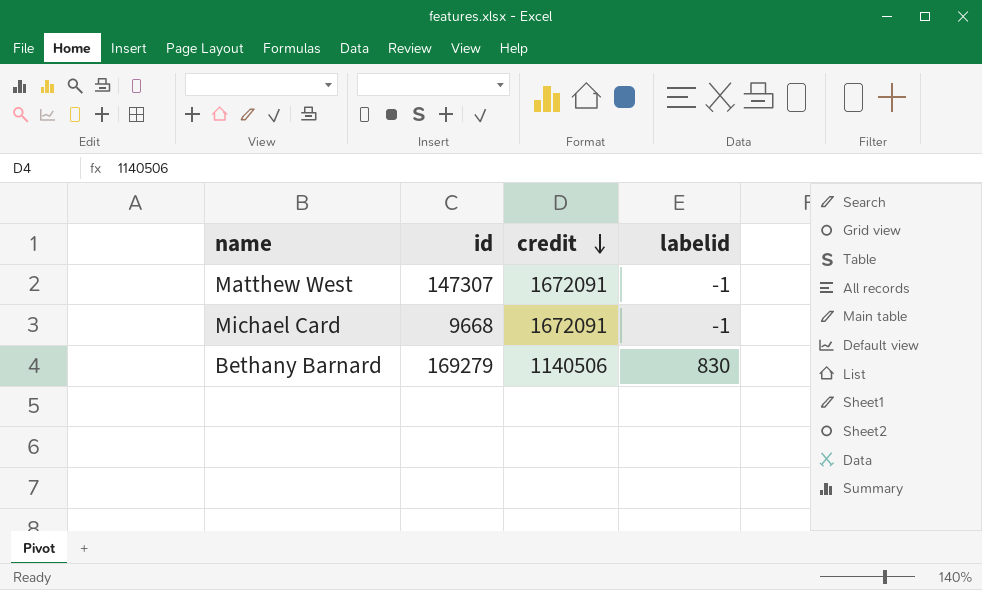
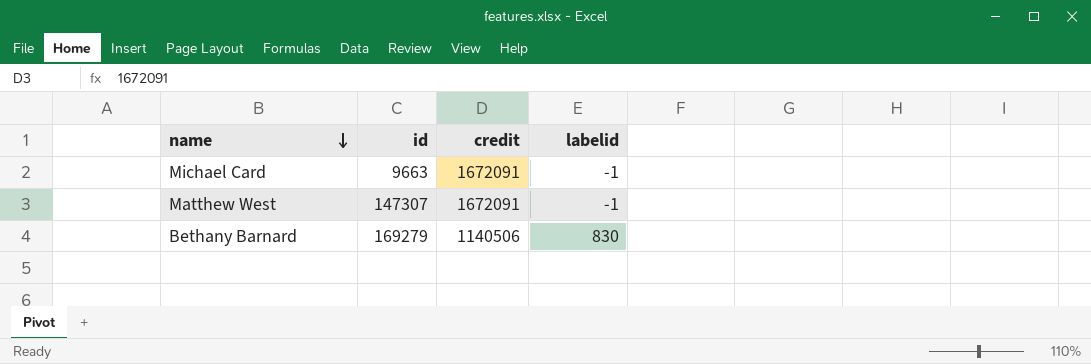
row order: credit descending -> name descending
Michael Card | id: 9668 -> 9663

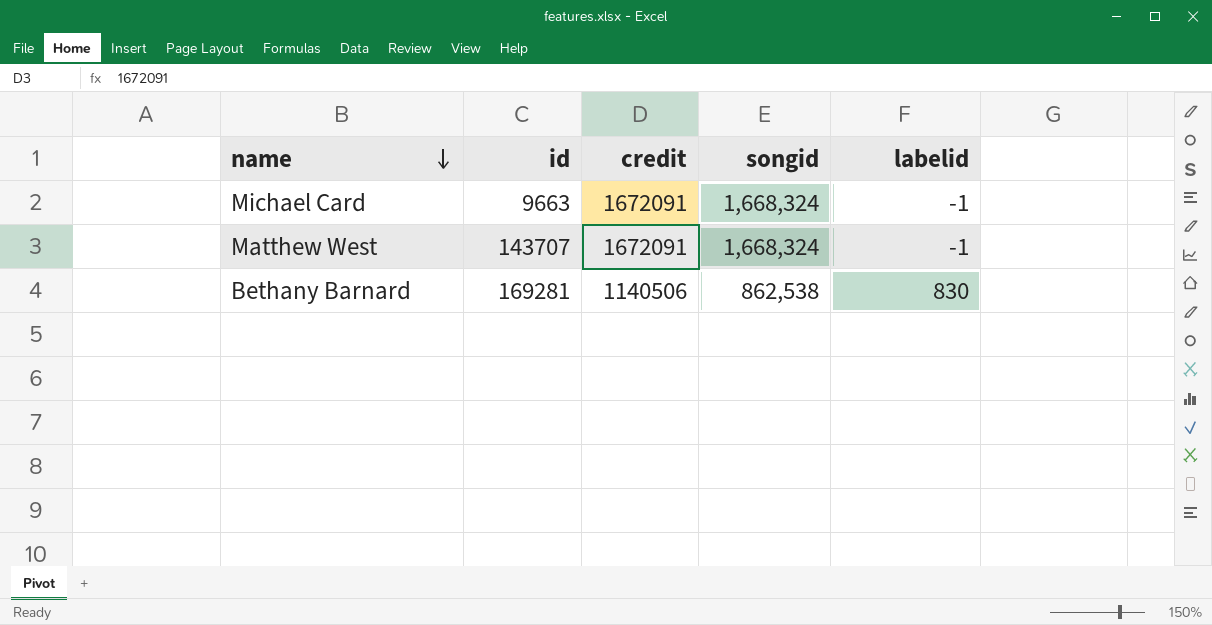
column songid | position: none -> 4
Matthew West | id: 147307 -> 143707
Bethany Barnard | id: 169279 -> 169281

